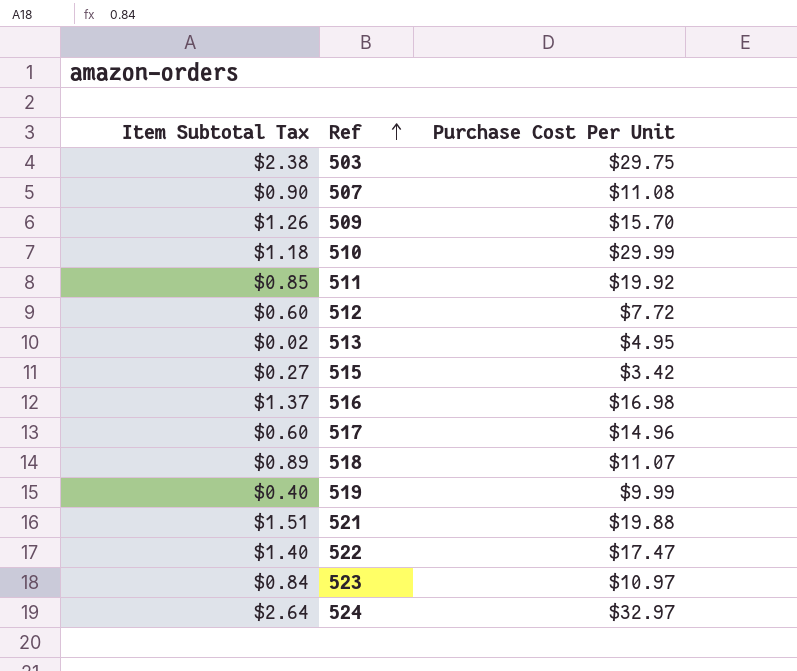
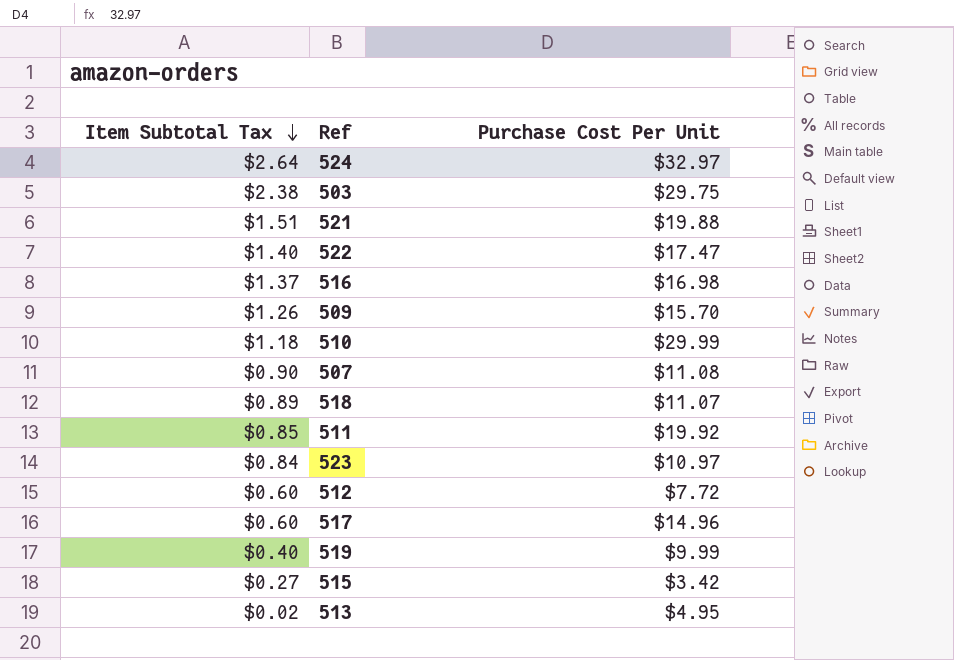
row order: Ref ascending -> Item Subtotal Tax descending

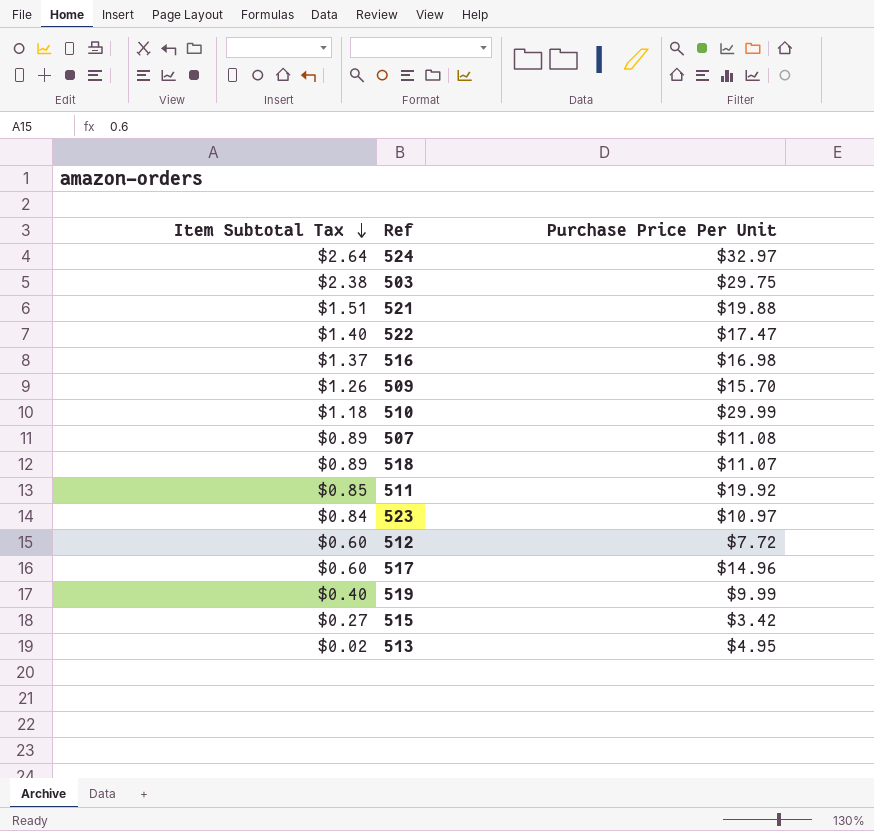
column name: Purchase Cost Per Unit -> Purchase Price Per Unit
507 | Item Subtotal Tax: $0.90 -> $0.89

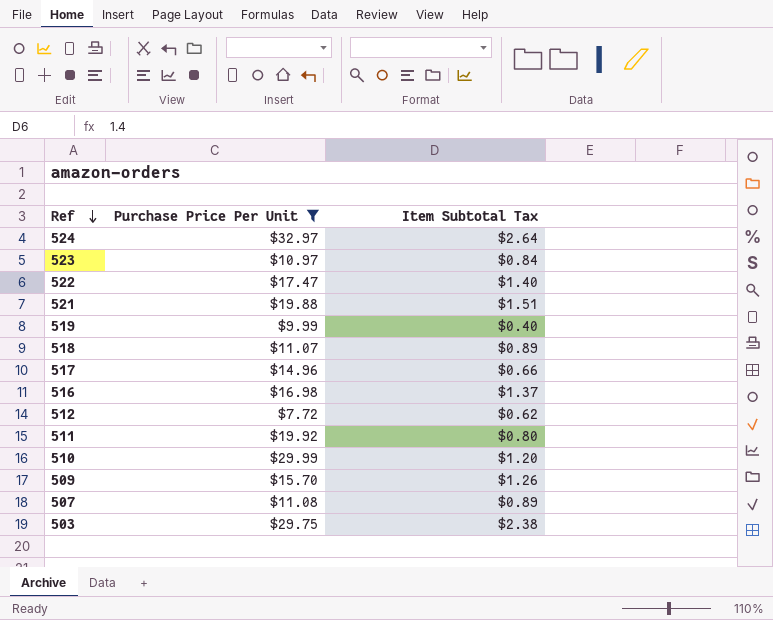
filter: none -> Purchase Price Per Unit >= $7.72
row order: Item Subtotal Tax descending -> Ref descending
column Item Subtotal Tax | position: 1 -> 3
517 | Item Subtotal Tax: $0.60 -> $0.66
512 | Item Subtotal Tax: $0.60 -> $0.62
511 | Item Subtotal Tax: $0.85 -> $0.80
510 | Item Subtotal Tax: $1.18 -> $1.20

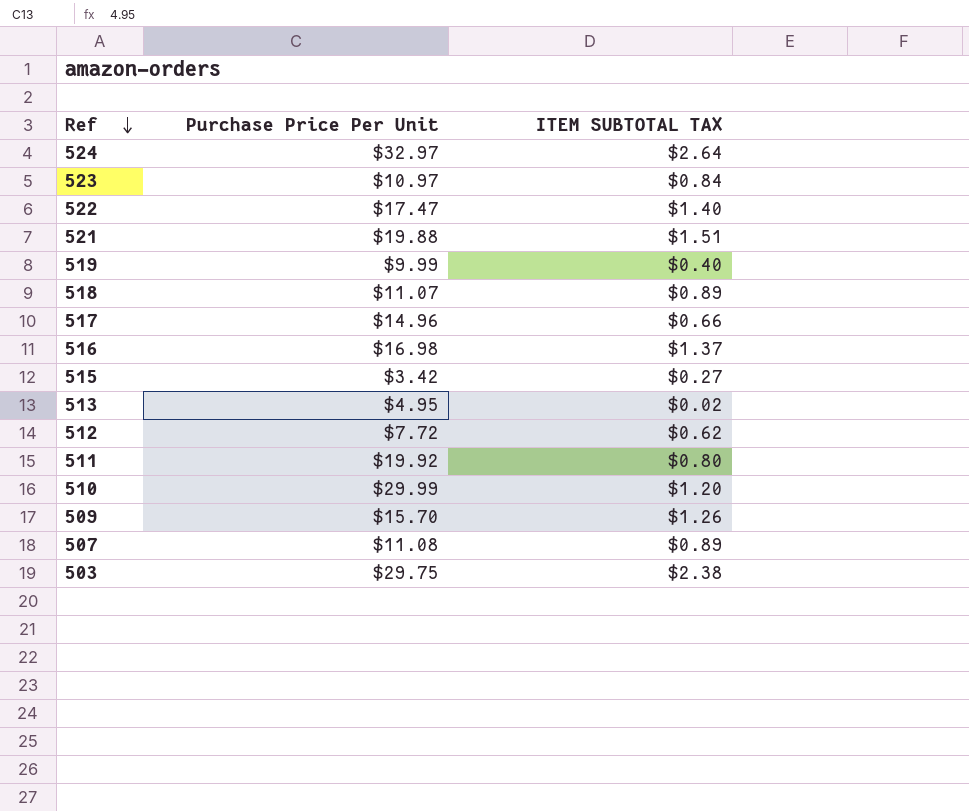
filter: Purchase Price Per Unit >= $7.72 -> none
column name: Item Subtotal Tax -> ITEM SUBTOTAL TAX

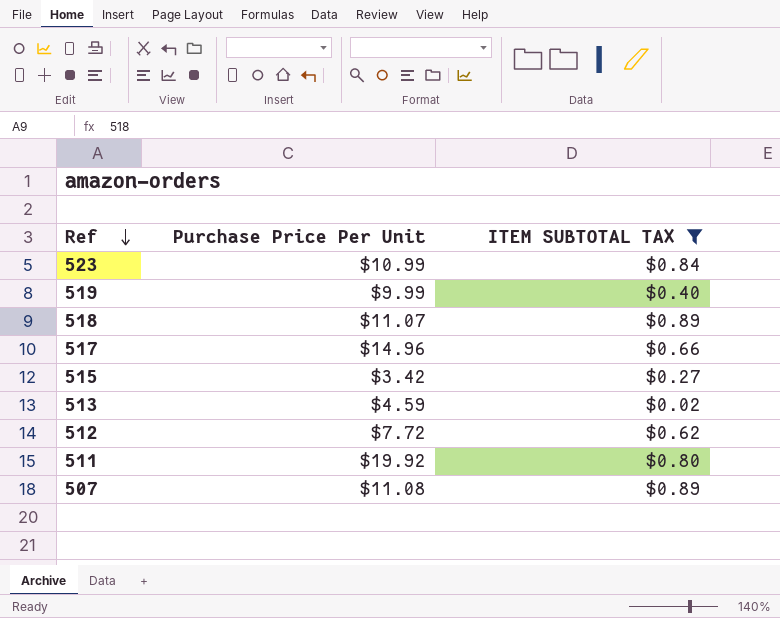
filter: none -> ITEM SUBTOTAL TAX <= $0.89
523 | Purchase Price Per Unit: $10.97 -> $10.99
513 | Purchase Price Per Unit: $4.95 -> $4.59

